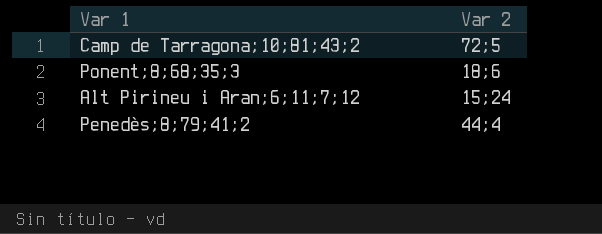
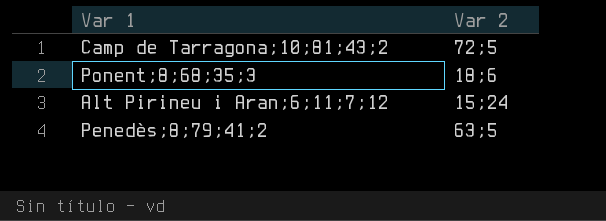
Penedès;8;79;41;2 | Var 2: 44;4 -> 63;5

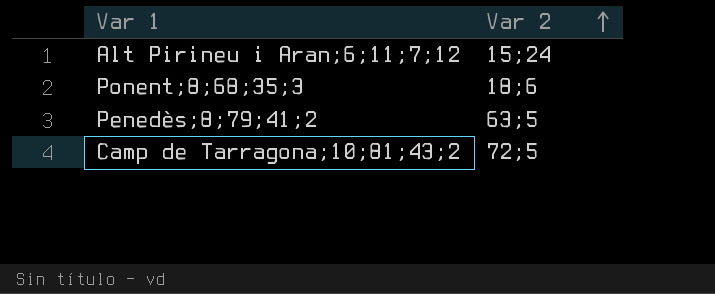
row order: none -> Var 2 ascending

